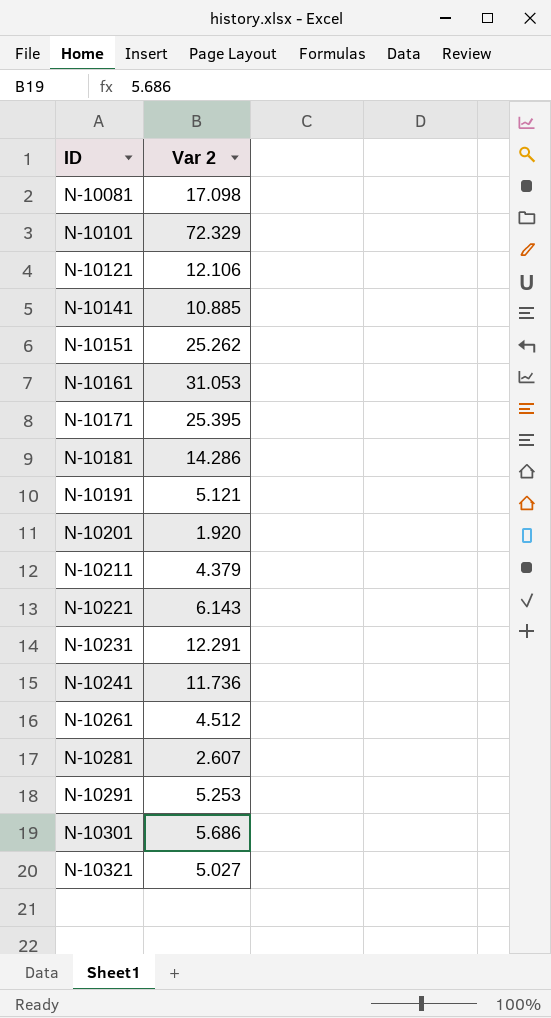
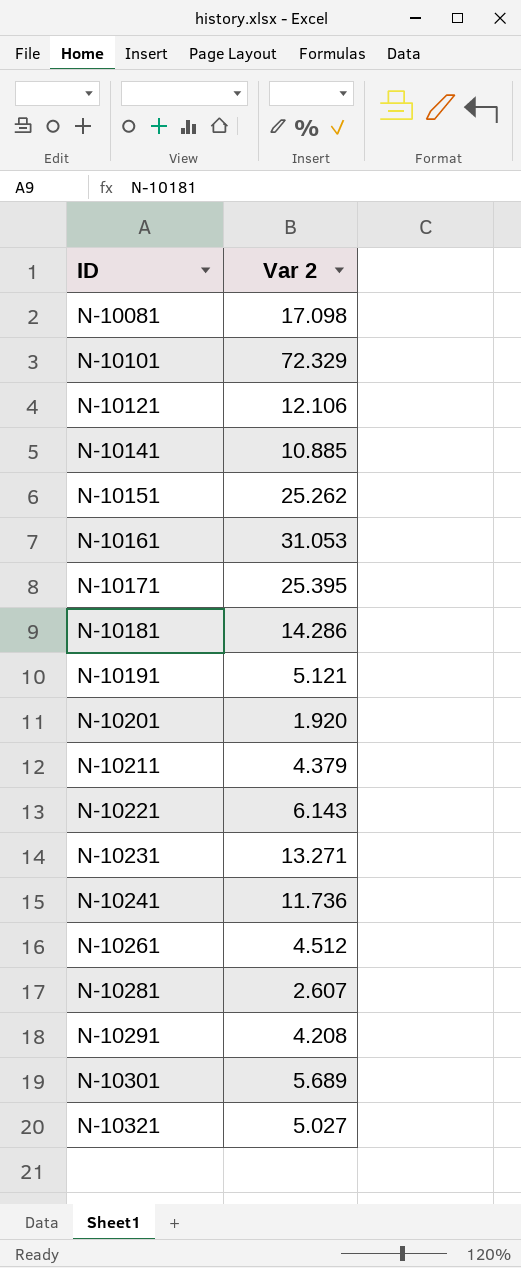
N-10231 | Var 2: 12.291 -> 13.271
N-10291 | Var 2: 5.253 -> 4.208
N-10301 | Var 2: 5.686 -> 5.689

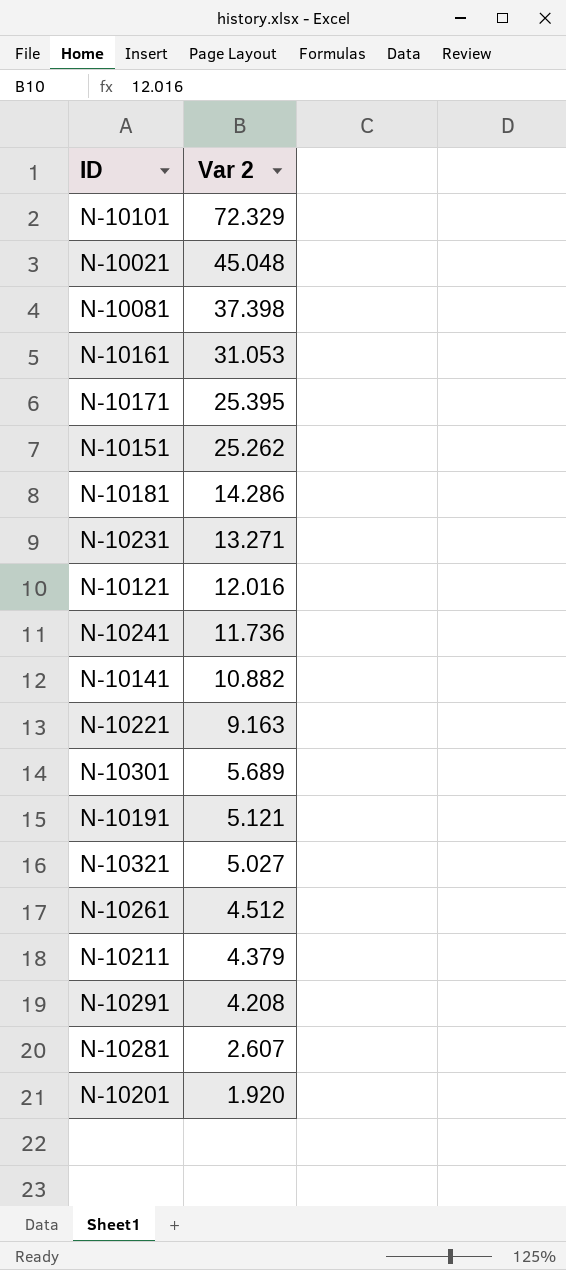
row order: ID ascending -> Var 2 descending
row N-10021: none -> 45.048
N-10081 | Var 2: 17.098 -> 37.398
N-10121 | Var 2: 12.106 -> 12.016
N-10141 | Var 2: 10.885 -> 10.882
N-10221 | Var 2: 6.143 -> 9.163

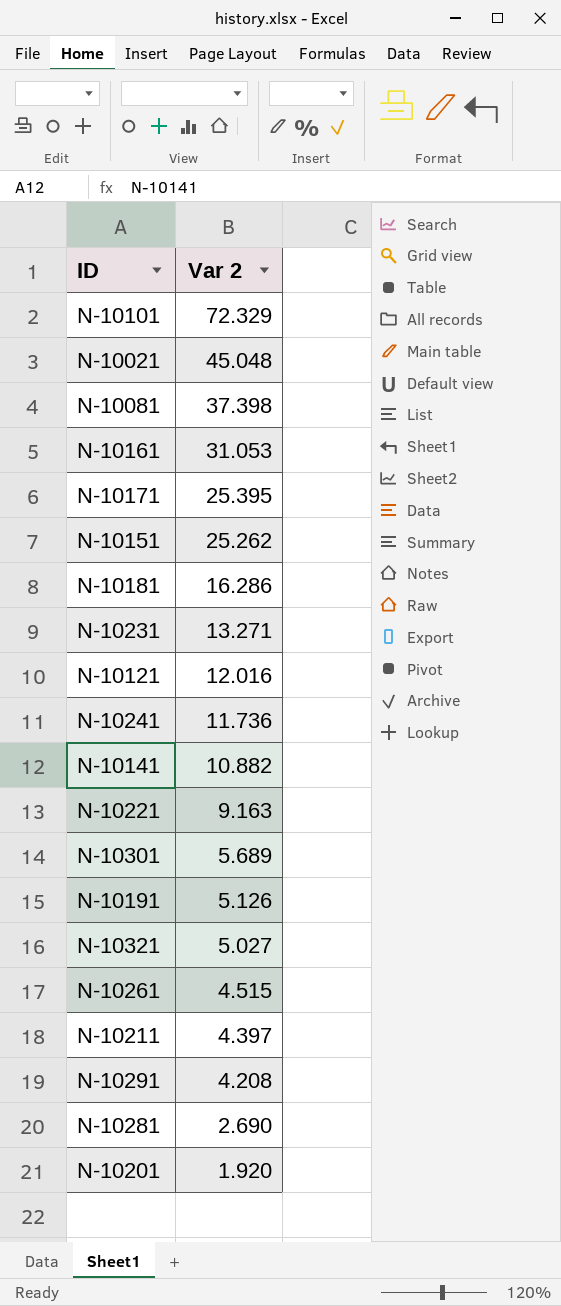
N-10181 | Var 2: 14.286 -> 16.286
N-10191 | Var 2: 5.121 -> 5.126
N-10261 | Var 2: 4.512 -> 4.515
N-10211 | Var 2: 4.379 -> 4.397
N-10281 | Var 2: 2.607 -> 2.690

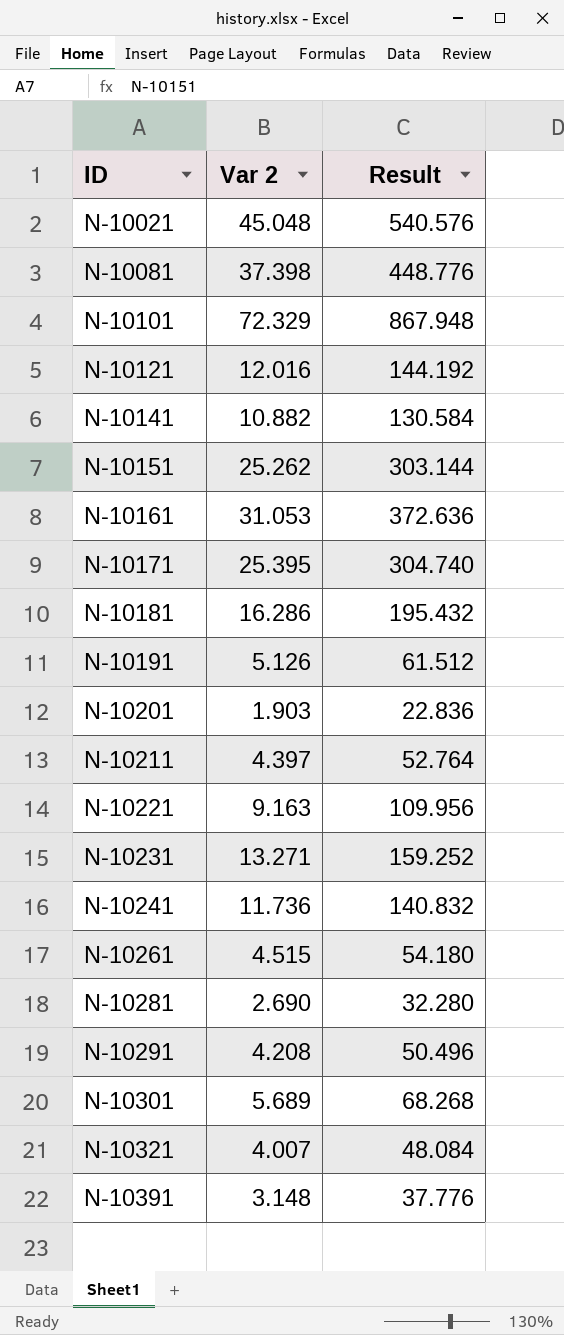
row order: Var 2 descending -> ID ascending
column Result | formula: none -> [Var 2] * 12
N-10201 | Var 2: 1.920 -> 1.903
N-10321 | Var 2: 5.027 -> 4.007
row N-10391: none -> 3.148 | 37.776

